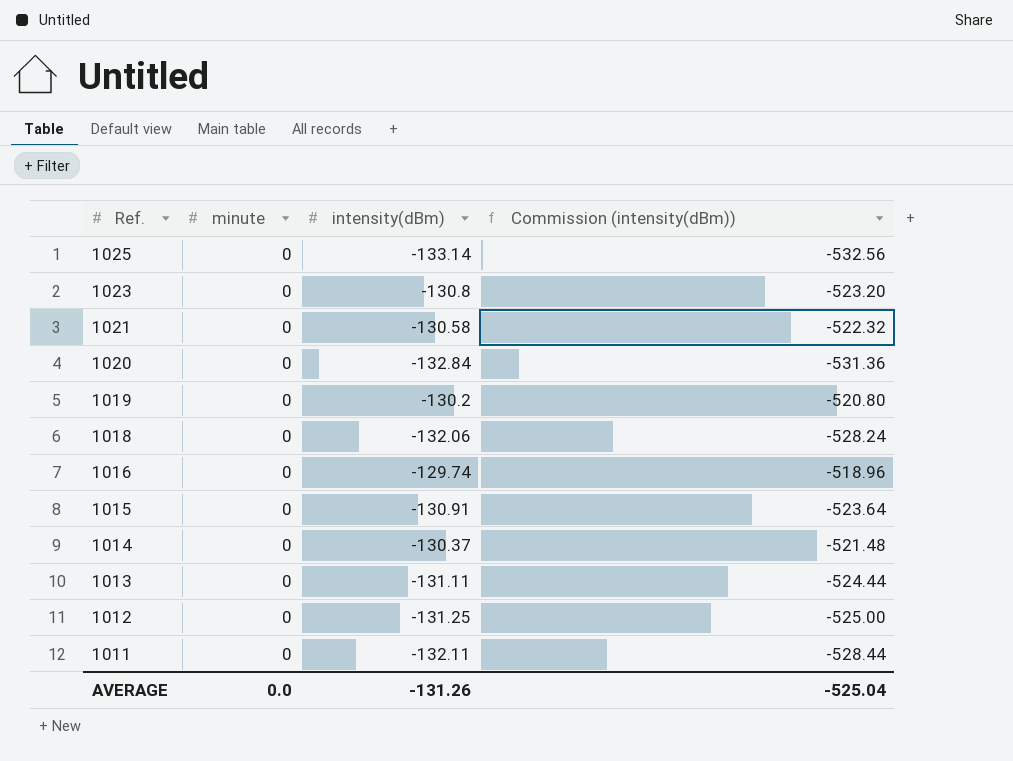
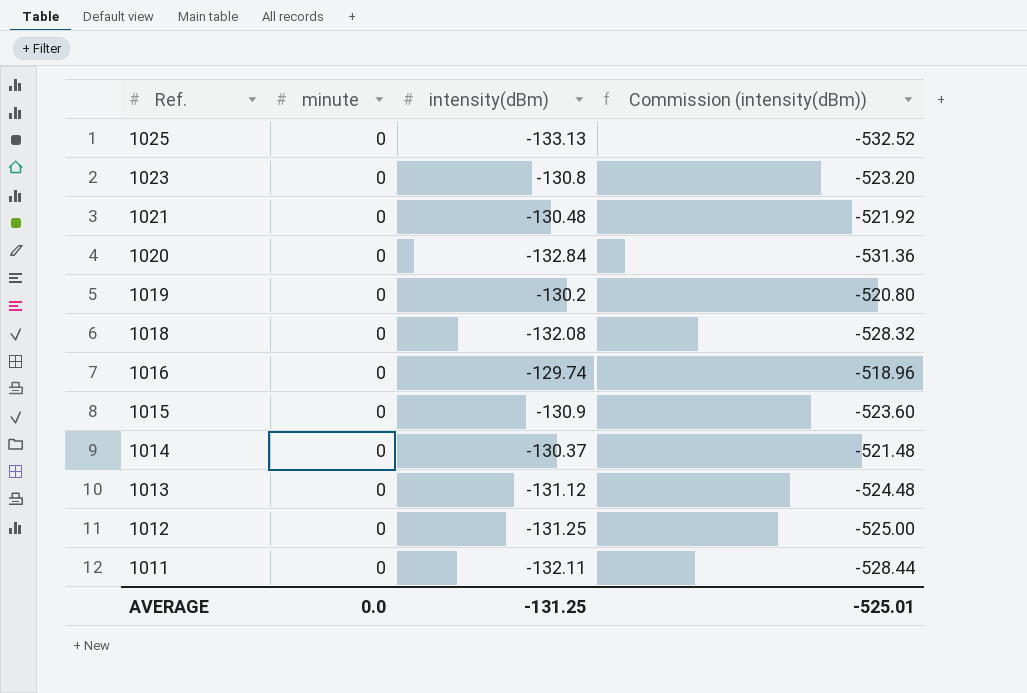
1025 | intensity(dBm): -133.14 -> -133.13
1025 | Commission (intensity(dBm)): -532.56 -> -532.52
1021 | intensity(dBm): -130.58 -> -130.48
1021 | Commission (intensity(dBm)): -522.32 -> -521.92
1018 | intensity(dBm): -132.06 -> -132.08
1018 | Commission (intensity(dBm)): -528.24 -> -528.32
1015 | intensity(dBm): -130.91 -> -130.9
1015 | Commission (intensity(dBm)): -523.64 -> -523.60
1013 | intensity(dBm): -131.11 -> -131.12
1013 | Commission (intensity(dBm)): -524.44 -> -524.48
AVERAGE | intensity(dBm): -131.26 -> -131.25
AVERAGE | Commission (intensity(dBm)): -525.04 -> -525.01

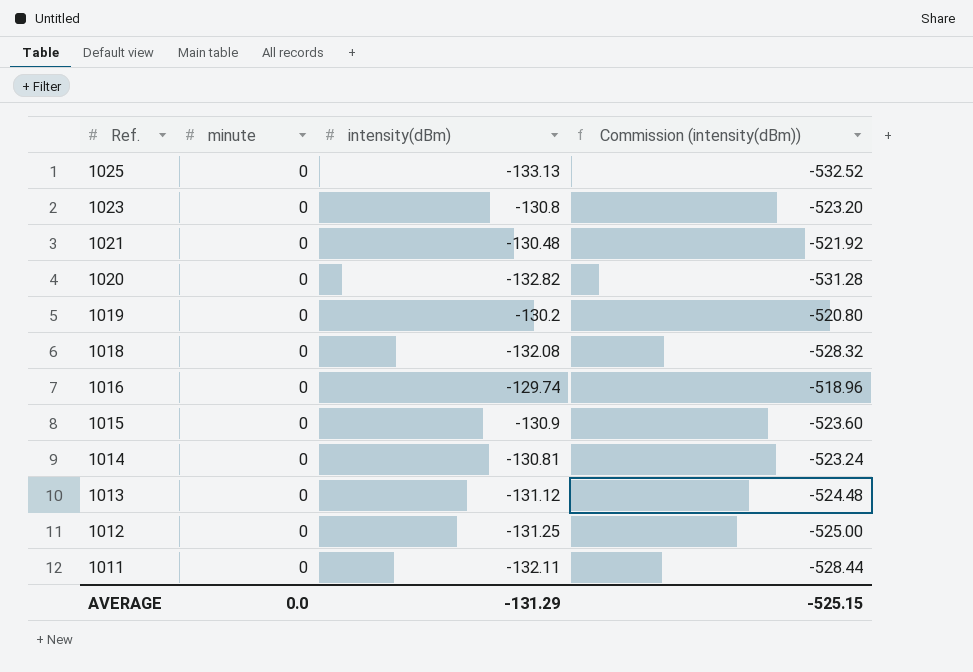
1020 | intensity(dBm): -132.84 -> -132.82
1020 | Commission (intensity(dBm)): -531.36 -> -531.28
1014 | intensity(dBm): -130.37 -> -130.81
1014 | Commission (intensity(dBm)): -521.48 -> -523.24
AVERAGE | intensity(dBm): -131.25 -> -131.29
AVERAGE | Commission (intensity(dBm)): -525.01 -> -525.15

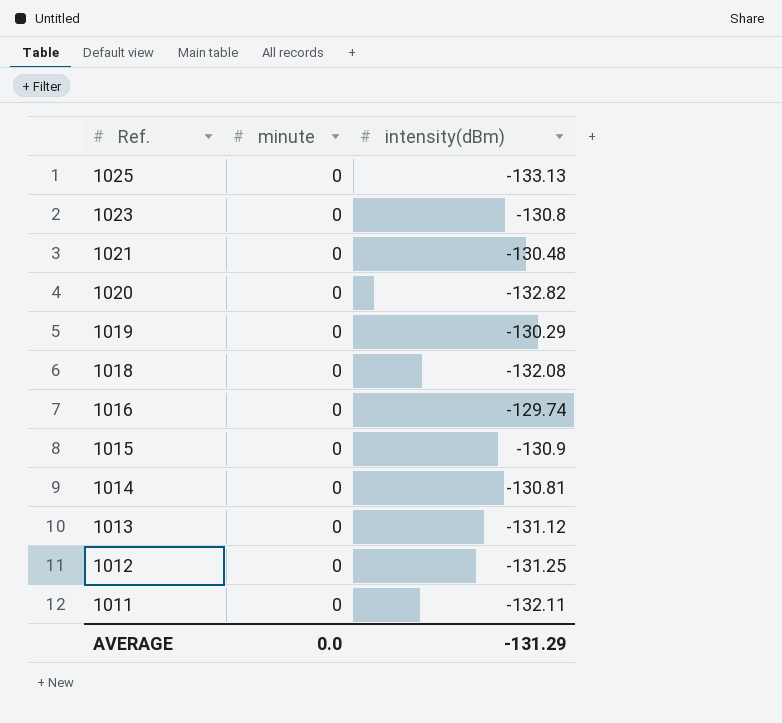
column Commission (intensity(dBm)) | formula: [intensity(dBm)] * 4 -> none
1019 | intensity(dBm): -130.2 -> -130.29

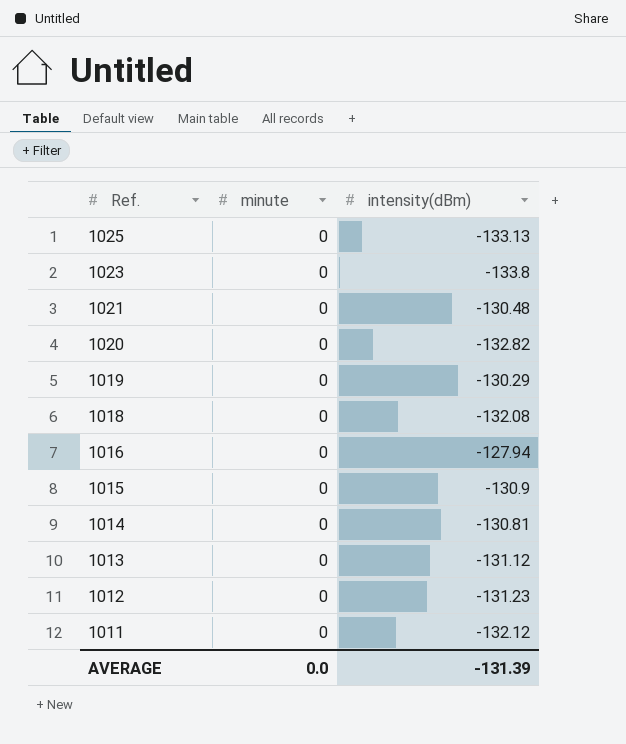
1023 | intensity(dBm): -130.8 -> -133.8
1016 | intensity(dBm): -129.74 -> -127.94
1012 | intensity(dBm): -131.25 -> -131.23
1011 | intensity(dBm): -132.11 -> -132.12
AVERAGE | intensity(dBm): -131.29 -> -131.39

